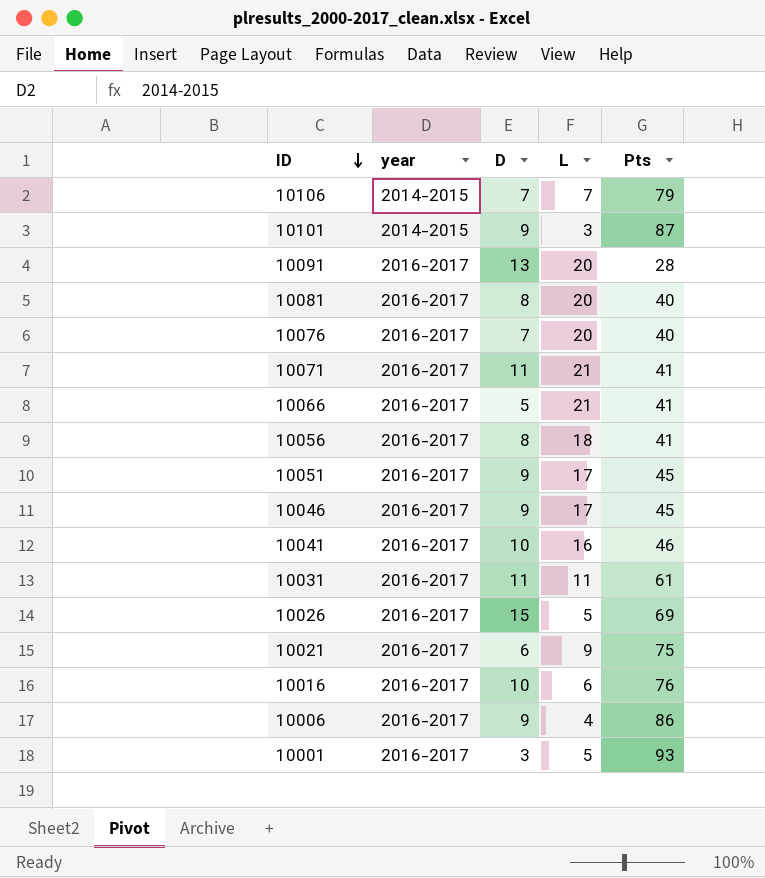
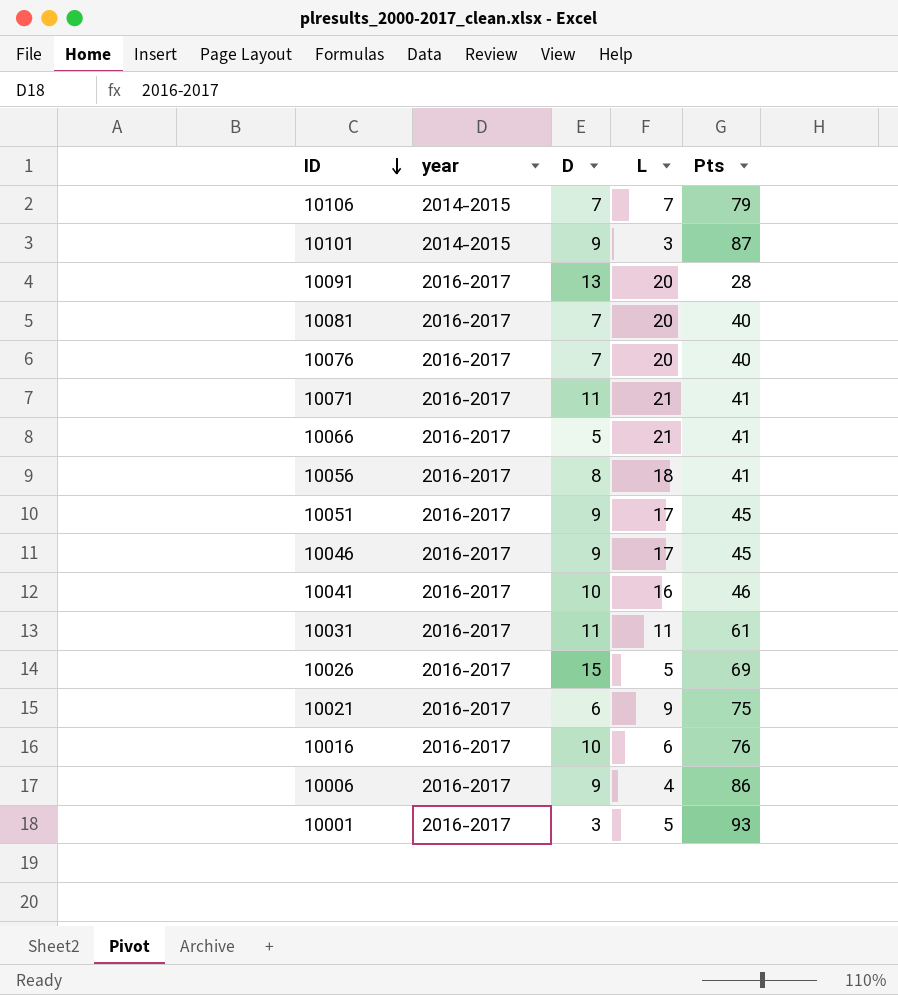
10081 | D: 8 -> 7

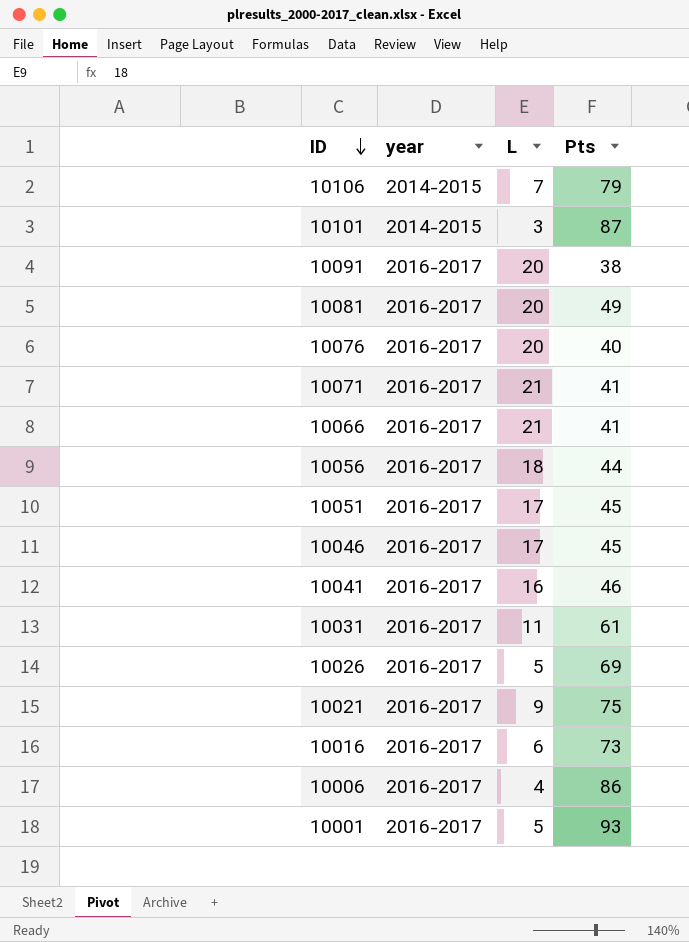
column D | position: 3 -> none
10091 | Pts: 28 -> 38
10081 | Pts: 40 -> 49
10056 | Pts: 41 -> 44
10016 | Pts: 76 -> 73

